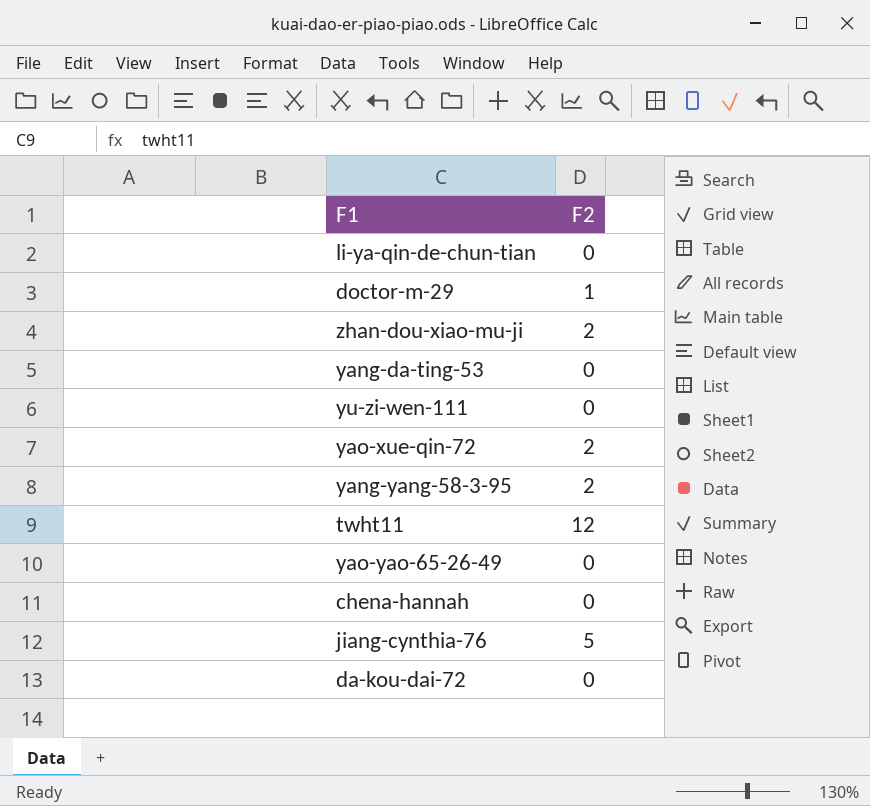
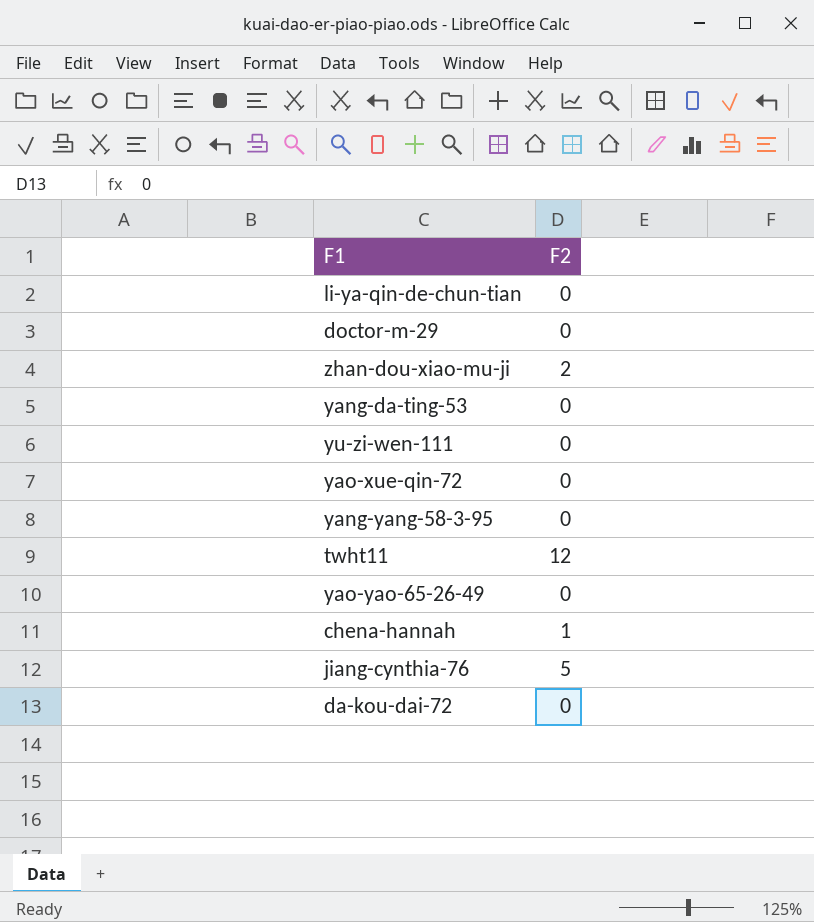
doctor-m-29 | F2: 1 -> 0
yao-xue-qin-72 | F2: 2 -> 0
yang-yang-58-3-95 | F2: 2 -> 0
chena-hannah | F2: 0 -> 1

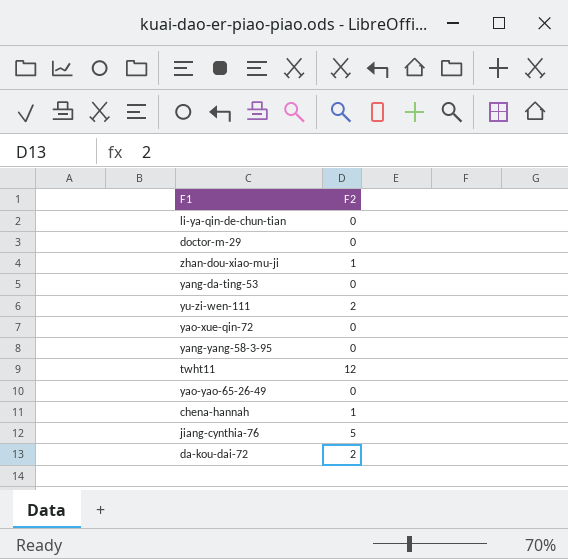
zhan-dou-xiao-mu-ji | F2: 2 -> 1
yu-zi-wen-111 | F2: 0 -> 2
da-kou-dai-72 | F2: 0 -> 2

